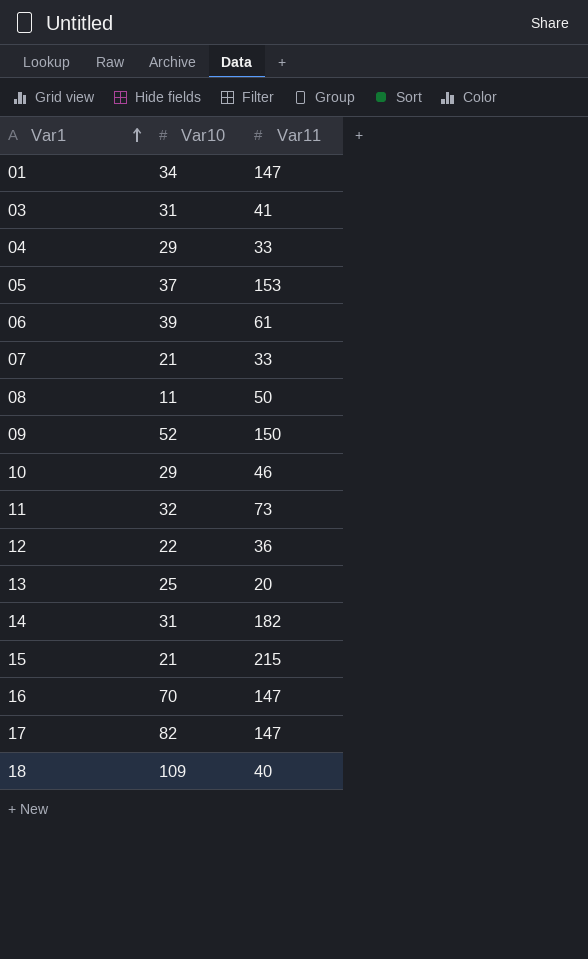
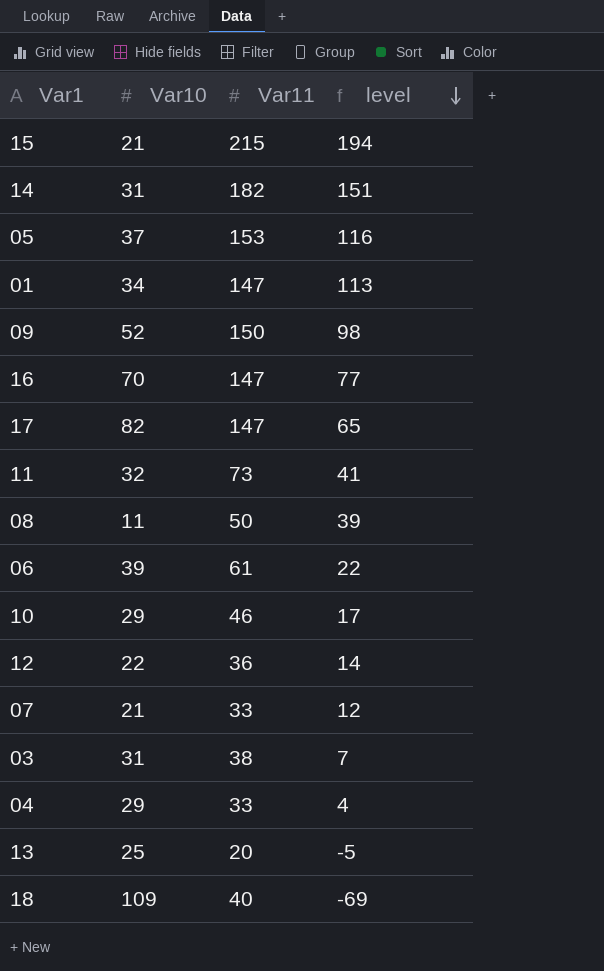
row order: Var1 ascending -> level descending
column level | formula: none -> [Var11] - [Var10]
03 | Var11: 41 -> 38

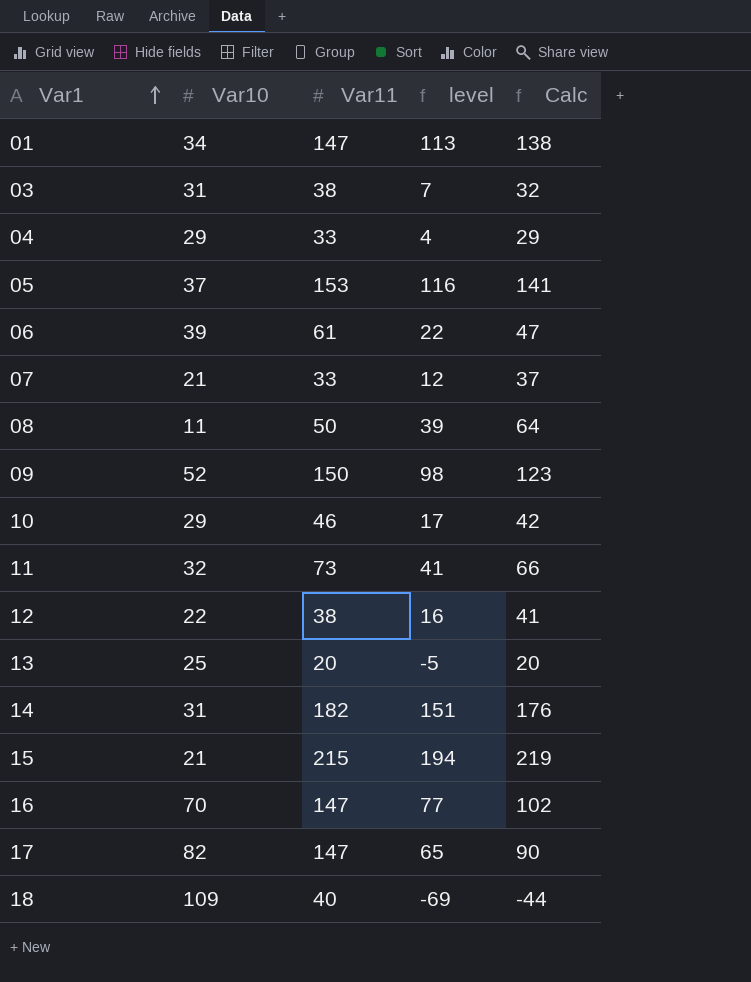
row order: level descending -> Var1 ascending
column Calc | formula: none -> [level] + 25
12 | Var11: 36 -> 38
12 | level: 14 -> 16

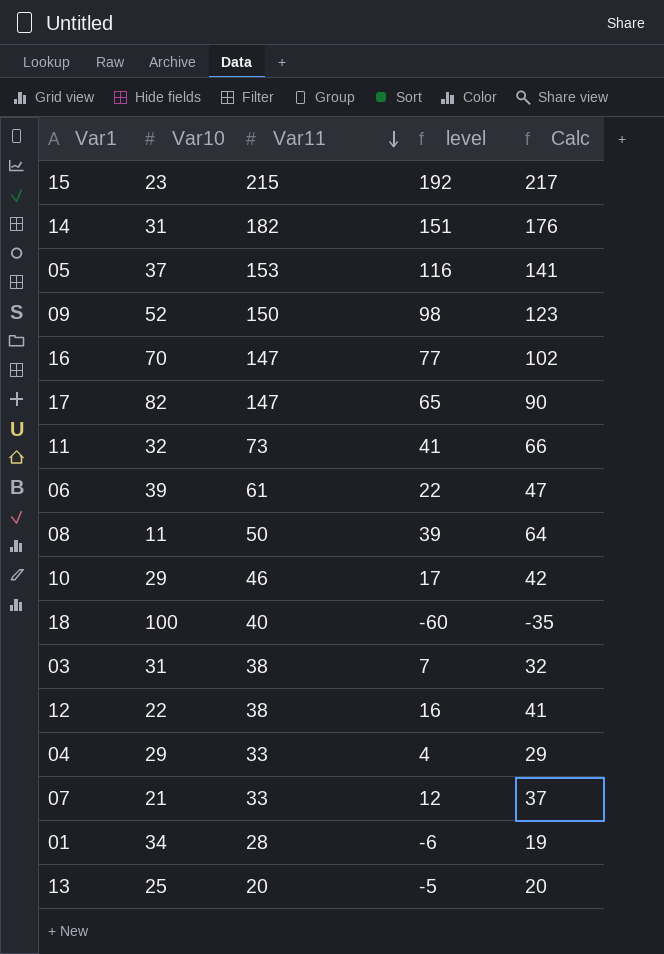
row order: Var1 ascending -> Var11 descending
15 | Var10: 21 -> 23
15 | level: 194 -> 192
15 | Calc: 219 -> 217
18 | Var10: 109 -> 100
18 | level: -69 -> -60
18 | Calc: -44 -> -35
01 | Var11: 147 -> 28
01 | level: 113 -> -6
01 | Calc: 138 -> 19

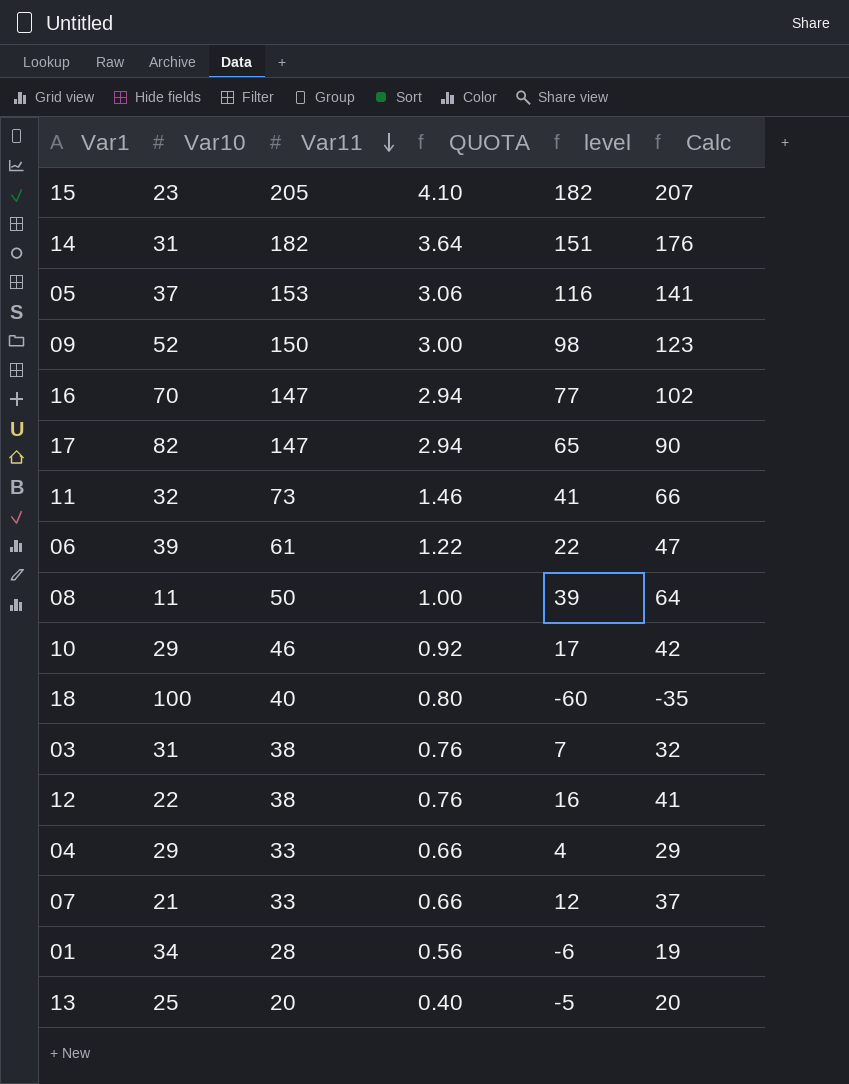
column QUOTA | formula: none -> [Var11] * 0.02
15 | Var11: 215 -> 205
15 | level: 192 -> 182
15 | Calc: 217 -> 207

